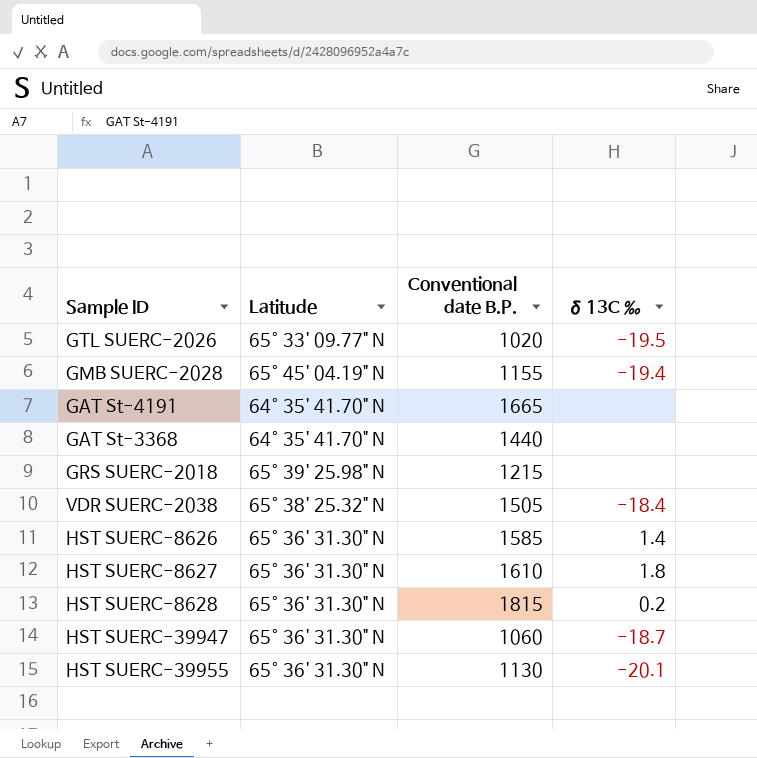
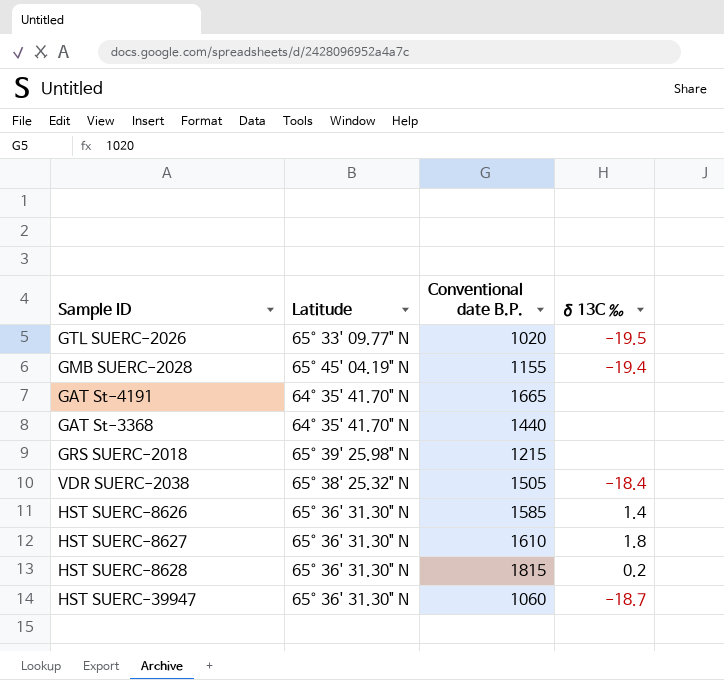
row HST SUERC-39955: 65° 36' 31.30" N | 1130 | -20.1 -> none

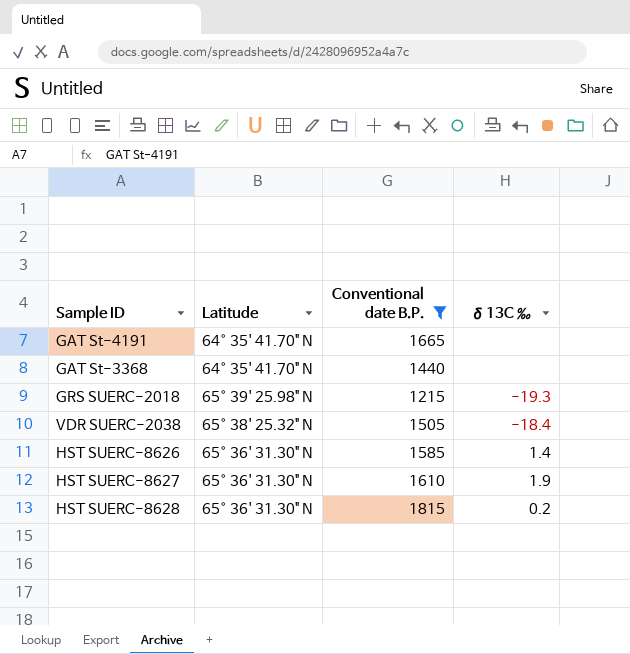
filter: none -> Conventional date B.P. >= 1215
GRS SUERC-2018 | δ 13C ‰: none -> -19.3
HST SUERC-8627 | δ 13C ‰: 1.8 -> 1.9

